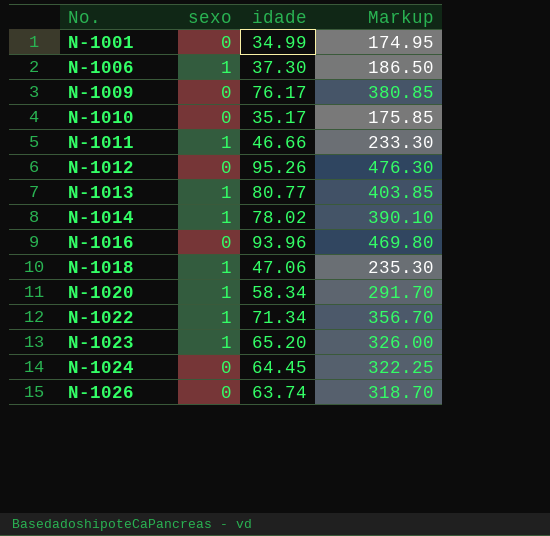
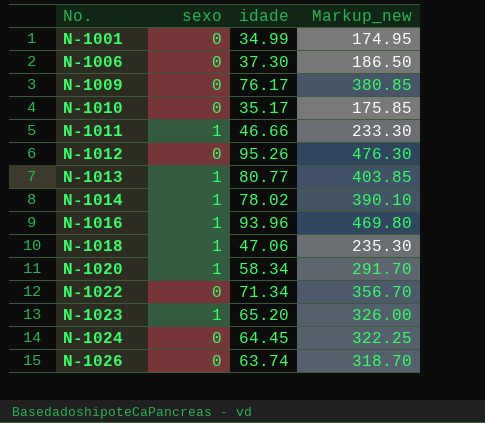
column name: Markup -> Markup_new
N-1006 | sexo: 1 -> 0
N-1016 | sexo: 0 -> 1
N-1022 | sexo: 1 -> 0

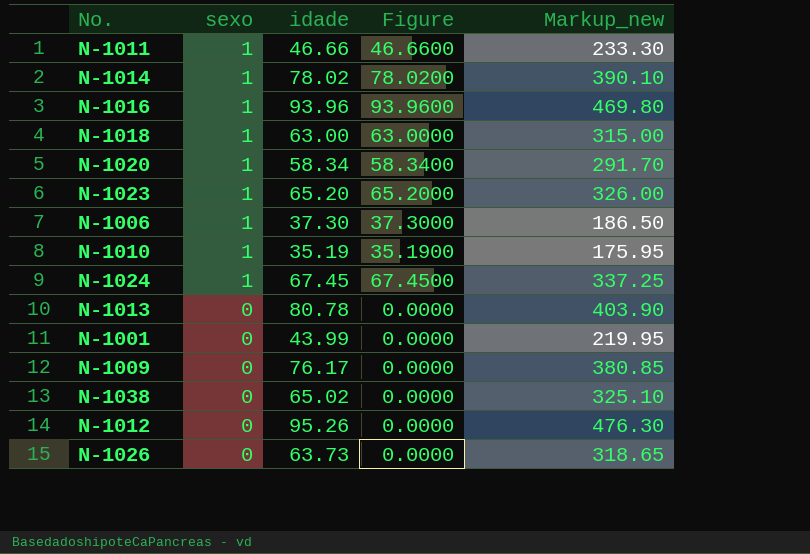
row order: No. ascending -> sexo descending
column Figure | formula: none -> [sexo] * [idade]
row N-1022: 0 | 71.34 | 356.70 -> none
N-1018 | idade: 47.06 -> 63.00
N-1018 | Markup_new: 235.30 -> 315.00
N-1006 | sexo: 0 -> 1
N-1010 | sexo: 0 -> 1
N-1010 | idade: 35.17 -> 35.19
N-1010 | Markup_new: 175.85 -> 175.95
N-1024 | sexo: 0 -> 1
N-1024 | idade: 64.45 -> 67.45
N-1024 | Markup_new: 322.25 -> 337.25
N-1013 | sexo: 1 -> 0
N-1013 | idade: 80.77 -> 80.78
N-1013 | Markup_new: 403.85 -> 403.90
N-1001 | idade: 34.99 -> 43.99
N-1001 | Markup_new: 174.95 -> 219.95
row N-1038: none -> 0 | 65.02 | 0.0000 | 325.10
N-1026 | idade: 63.74 -> 63.73
N-1026 | Markup_new: 318.70 -> 318.65

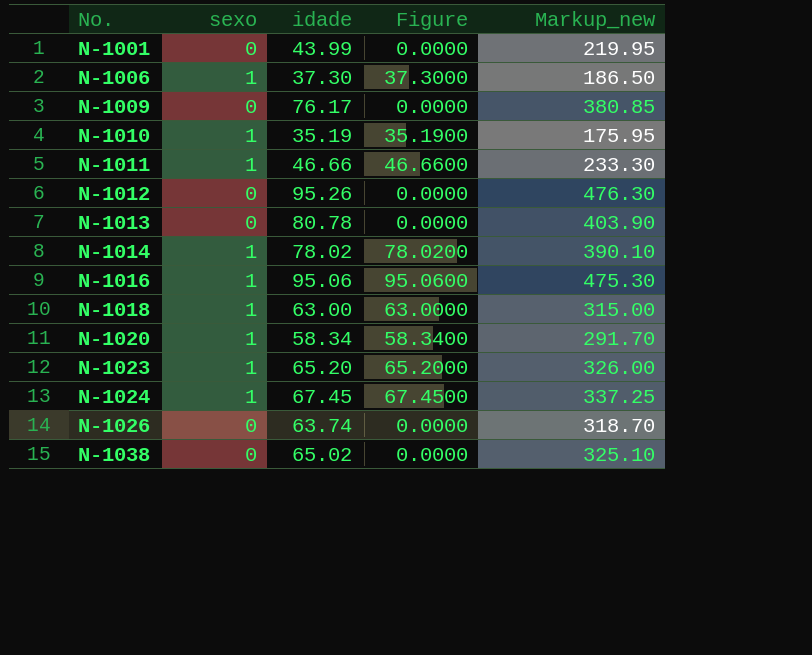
row order: sexo descending -> No. ascending
N-1016 | idade: 93.96 -> 95.06
N-1016 | Figure: 93.9600 -> 95.0600
N-1016 | Markup_new: 469.80 -> 475.30
N-1026 | idade: 63.73 -> 63.74
N-1026 | Markup_new: 318.65 -> 318.70

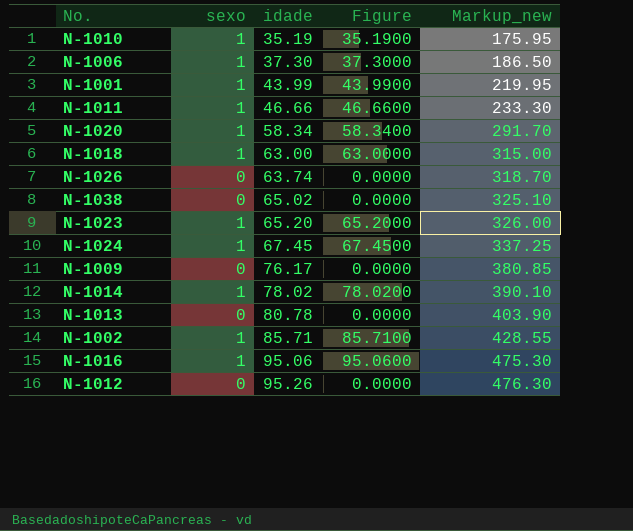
row order: No. ascending -> idade ascending
N-1001 | sexo: 0 -> 1
N-1001 | Figure: 0.0000 -> 43.9900
row N-1002: none -> 1 | 85.71 | 85.7100 | 428.55

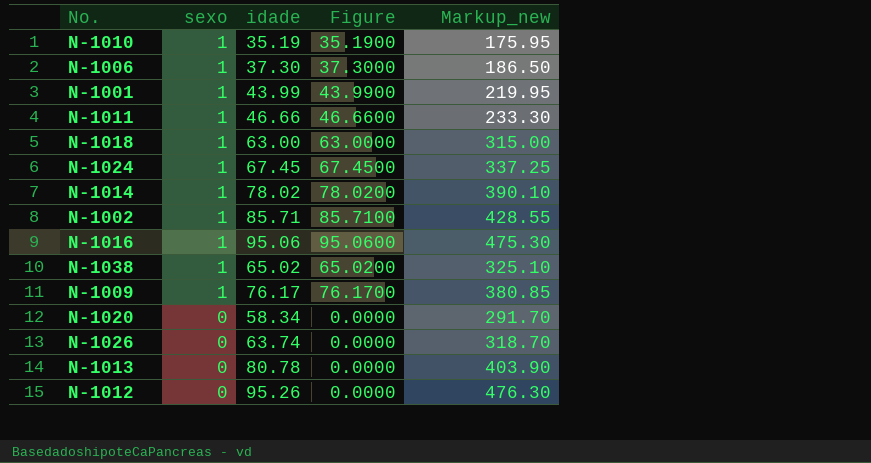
row order: idade ascending -> sexo descending
row N-1023: 1 | 65.20 | 65.2000 | 326.00 -> none
N-1038 | sexo: 0 -> 1
N-1038 | Figure: 0.0000 -> 65.0200
N-1009 | sexo: 0 -> 1
N-1009 | Figure: 0.0000 -> 76.1700
N-1020 | sexo: 1 -> 0
N-1020 | Figure: 58.3400 -> 0.0000

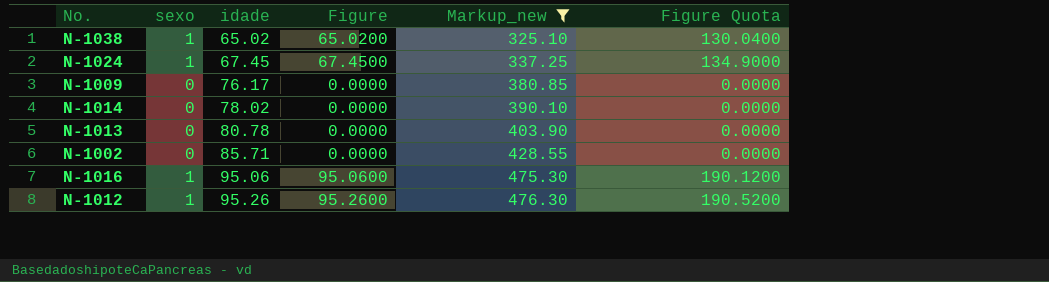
filter: none -> Markup_new >= 325.10
row order: sexo descending -> idade ascending
column Figure Quota | formula: none -> [Figure] * 2
N-1009 | sexo: 1 -> 0
N-1009 | Figure: 76.1700 -> 0.0000
N-1014 | sexo: 1 -> 0
N-1014 | Figure: 78.0200 -> 0.0000
N-1002 | sexo: 1 -> 0
N-1002 | Figure: 85.7100 -> 0.0000
N-1012 | sexo: 0 -> 1
N-1012 | Figure: 0.0000 -> 95.2600

